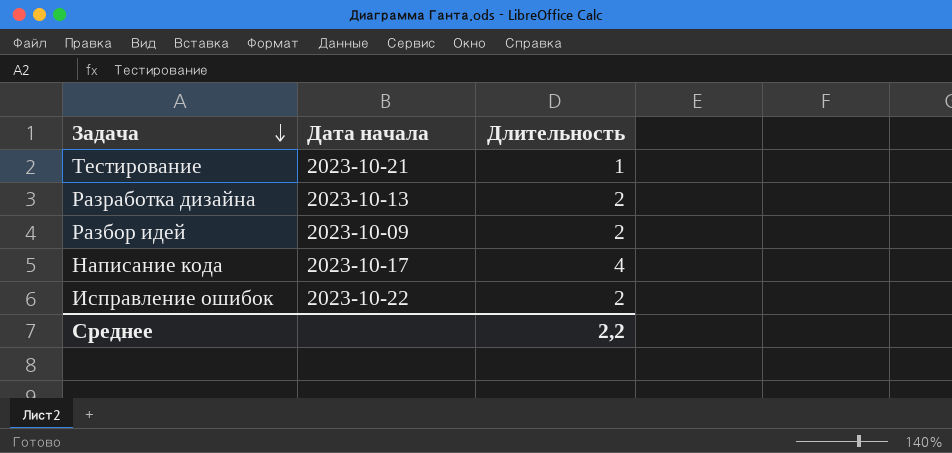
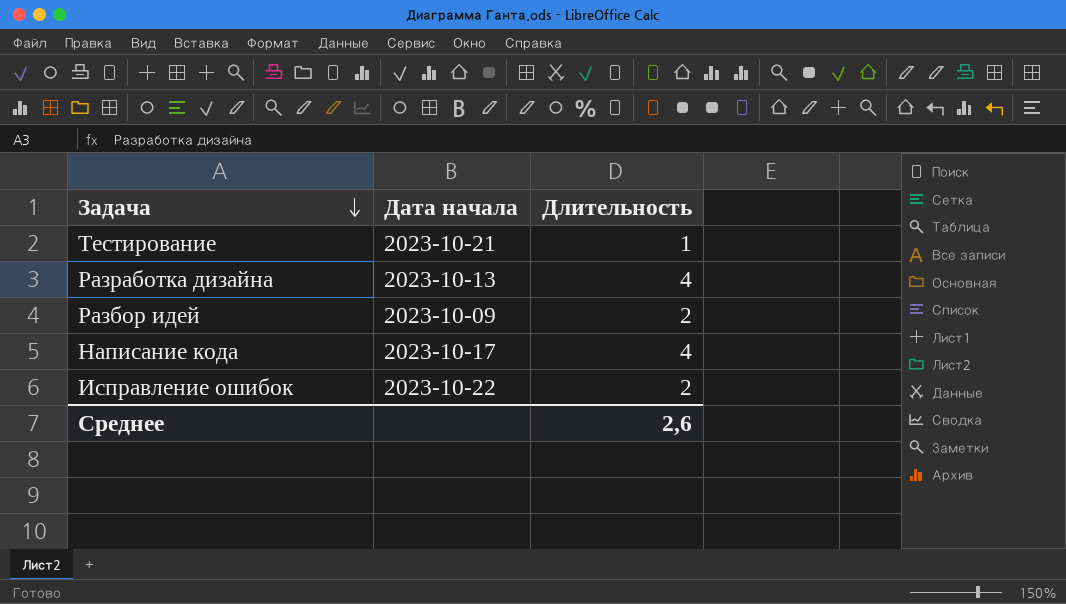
Разработка дизайна | Длительность: 2 -> 4
Среднее | Длительность: 2,2 -> 2,6

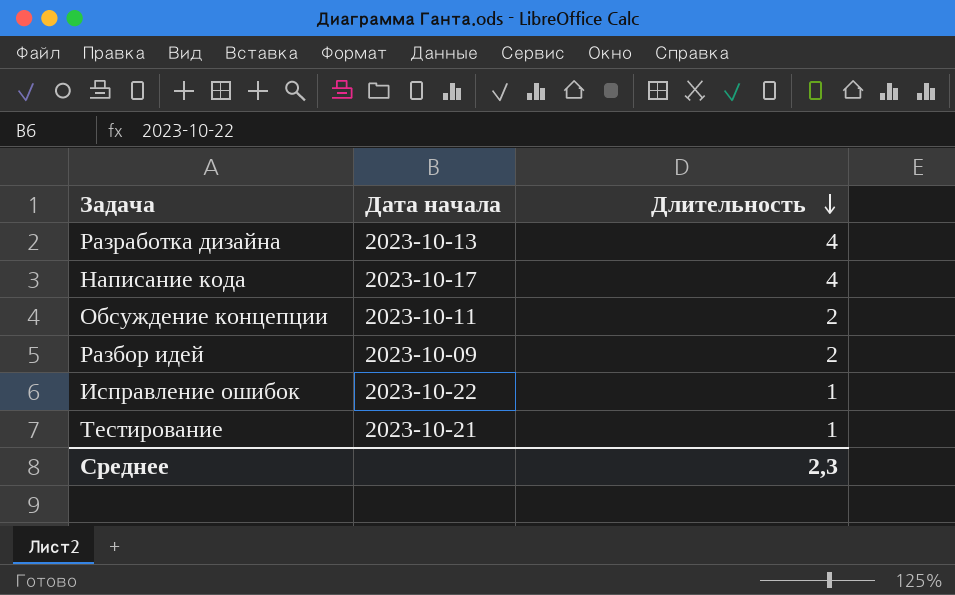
row order: Задача descending -> Длительность descending
row Обсуждение концепции: none -> 2023-10-11 | 2
Исправление ошибок | Длительность: 2 -> 1
Среднее | Длительность: 2,6 -> 2,3

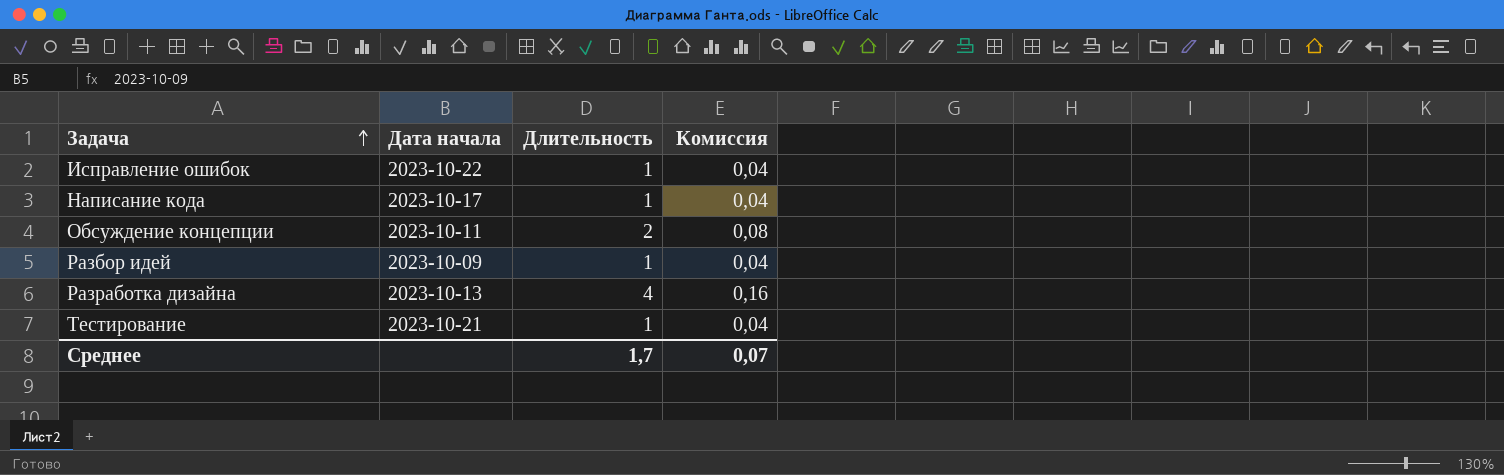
row order: Длительность descending -> Задача ascending
column Комиссия | formula: none -> [Длительность] * 0,04
Написание кода | Длительность: 4 -> 1
Разбор идей | Длительность: 2 -> 1
Среднее | Длительность: 2,3 -> 1,7

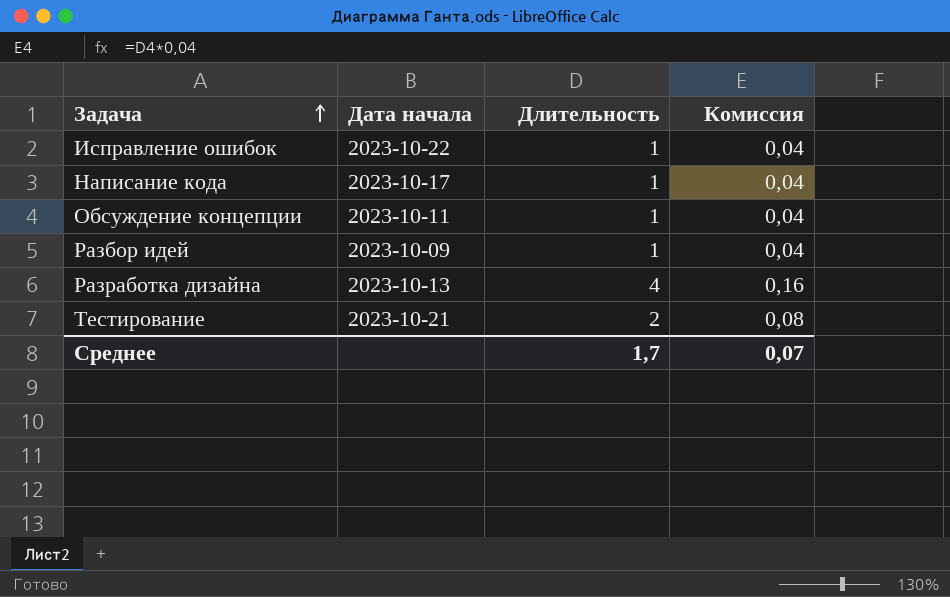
Обсуждение концепции | Длительность: 2 -> 1
Обсуждение концепции | Комиссия: 0,08 -> 0,04
Тестирование | Длительность: 1 -> 2
Тестирование | Комиссия: 0,04 -> 0,08

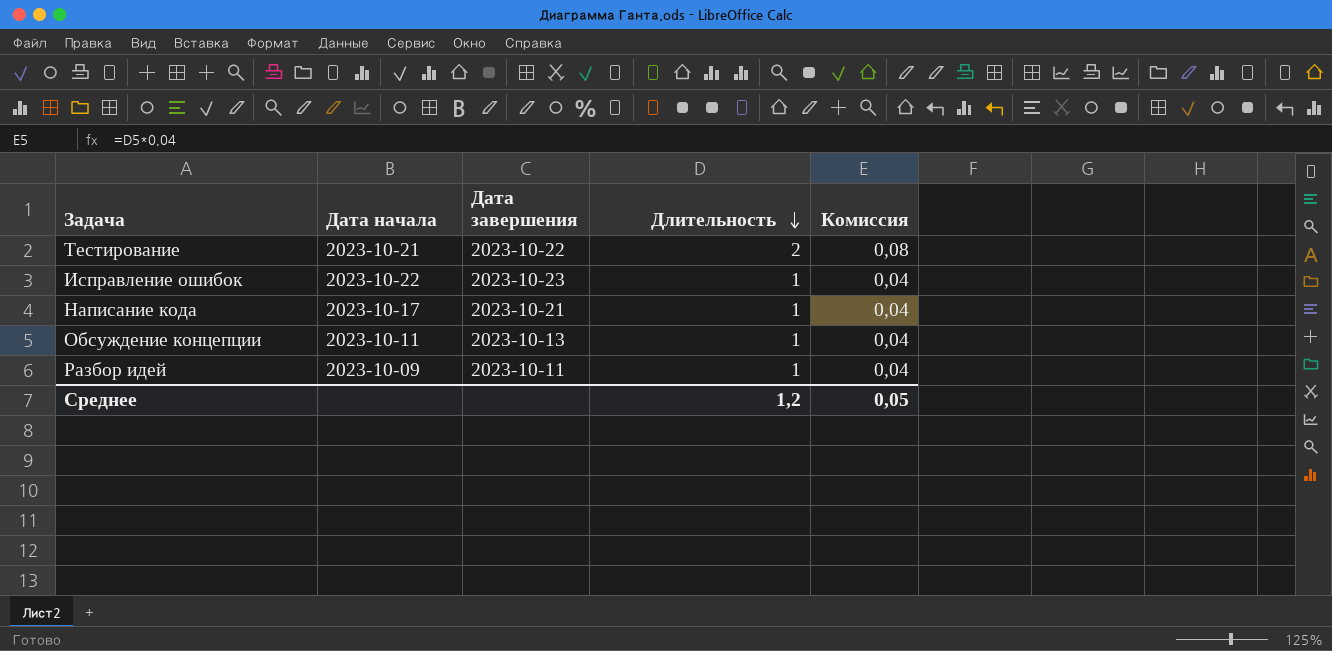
row order: Задача ascending -> Длительность descending
column Дата завершения | position: none -> 3
row Разработка дизайна: 2023-10-13 | 4 | 0,16 -> none
Среднее | Длительность: 1,7 -> 1,2
Среднее | Комиссия: 0,07 -> 0,05

